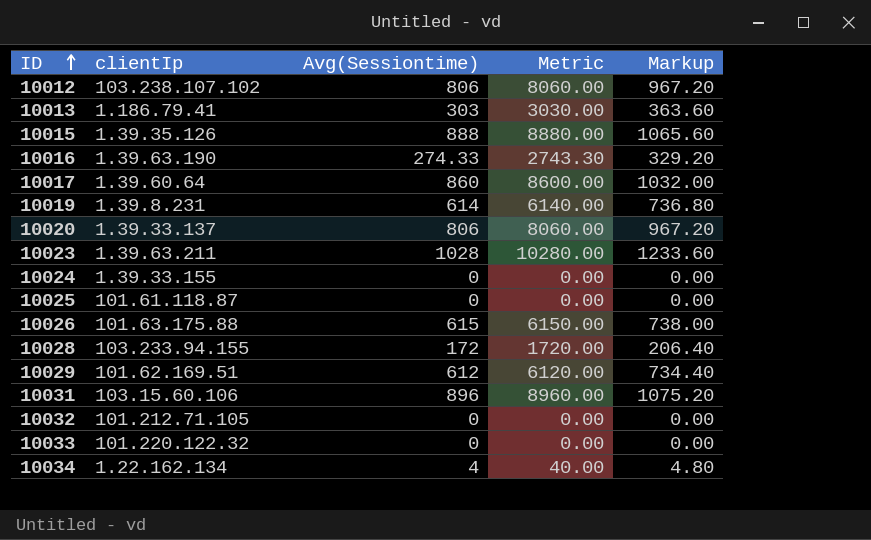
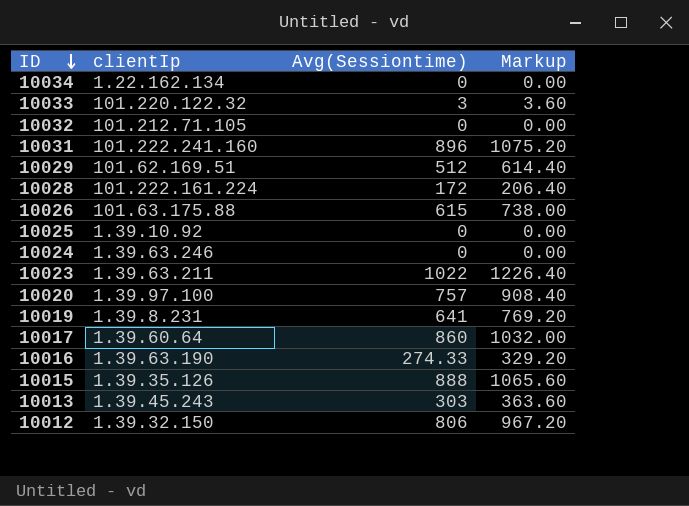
row order: ID ascending -> ID descending
column Metric | formula: [Avg(Sessiontime)] * 10 -> none
10034 | Avg(Sessiontime): 4 -> 0
10034 | Markup: 4.80 -> 0.00
10033 | Avg(Sessiontime): 0 -> 3
10033 | Markup: 0.00 -> 3.60
10031 | clientIp: 103.15.60.106 -> 101.222.241.160
10029 | Avg(Sessiontime): 612 -> 512
10029 | Markup: 734.40 -> 614.40
10028 | clientIp: 103.233.94.155 -> 101.222.161.224
10025 | clientIp: 101.61.118.87 -> 1.39.10.92
10024 | clientIp: 1.39.33.155 -> 1.39.63.246
10023 | Avg(Sessiontime): 1028 -> 1022
10023 | Markup: 1233.60 -> 1226.40
10020 | clientIp: 1.39.33.137 -> 1.39.97.100
10020 | Avg(Sessiontime): 806 -> 757
10020 | Markup: 967.20 -> 908.40
10019 | Avg(Sessiontime): 614 -> 641
10019 | Markup: 736.80 -> 769.20
10013 | clientIp: 1.186.79.41 -> 1.39.45.243
10012 | clientIp: 103.238.107.102 -> 1.39.32.150

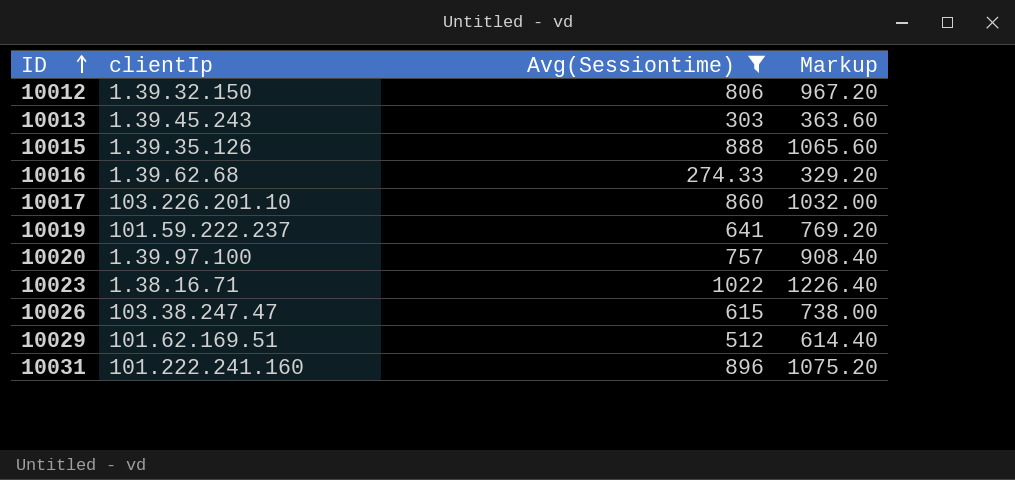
filter: none -> Avg(Sessiontime) >= 274.33
row order: ID descending -> ID ascending
10016 | clientIp: 1.39.63.190 -> 1.39.62.68
10017 | clientIp: 1.39.60.64 -> 103.226.201.10
10019 | clientIp: 1.39.8.231 -> 101.59.222.237
10023 | clientIp: 1.39.63.211 -> 1.38.16.71
10026 | clientIp: 101.63.175.88 -> 103.38.247.47

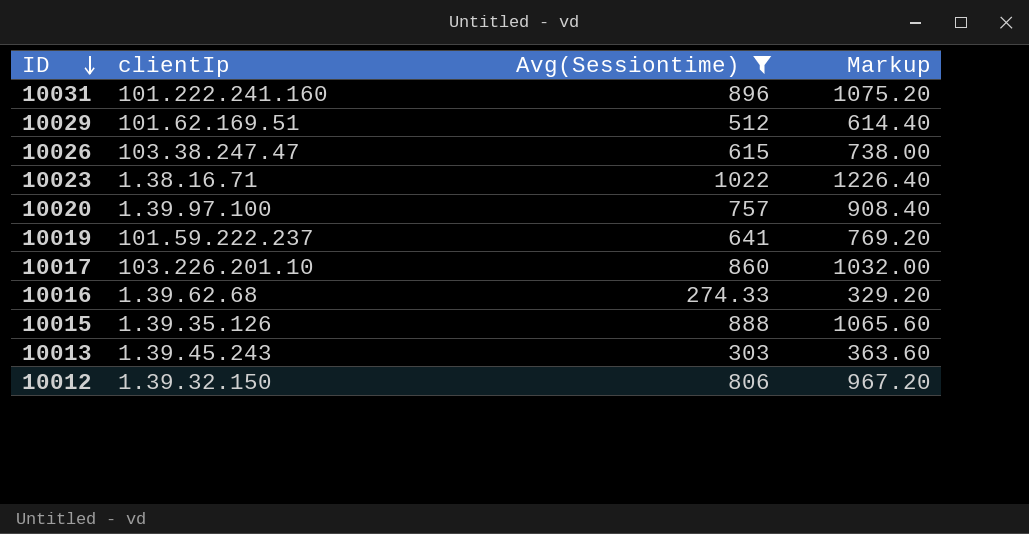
row order: ID ascending -> ID descending

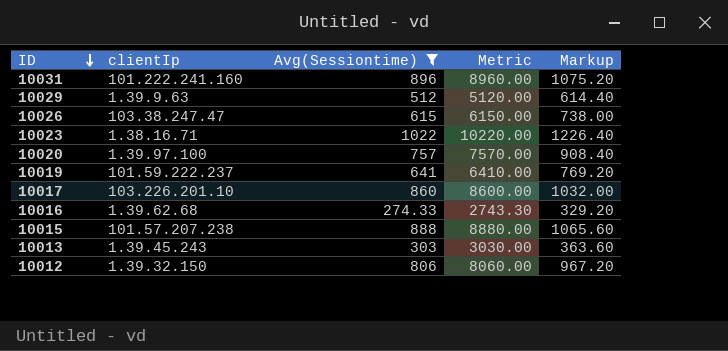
column Metric | formula: none -> [Avg(Sessiontime)] * 10
10029 | clientIp: 101.62.169.51 -> 1.39.9.63
10015 | clientIp: 1.39.35.126 -> 101.57.207.238

